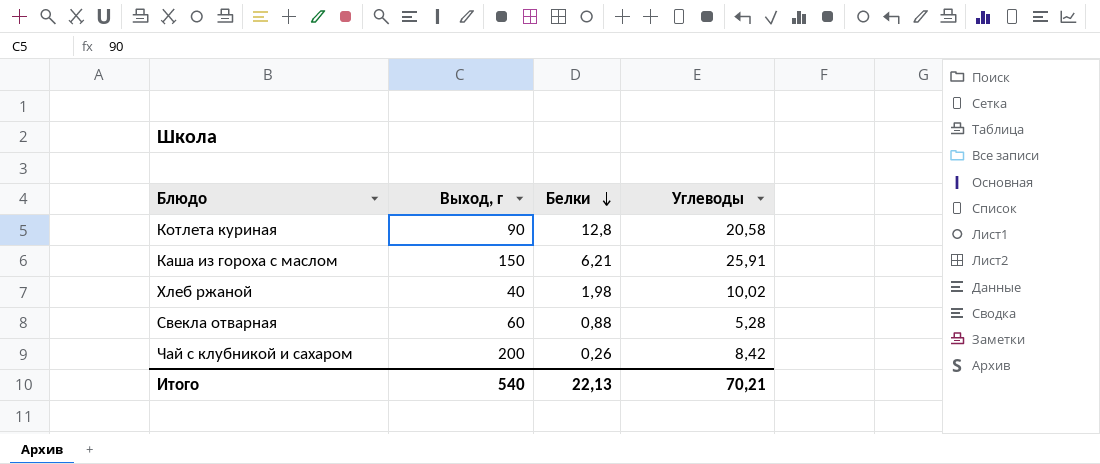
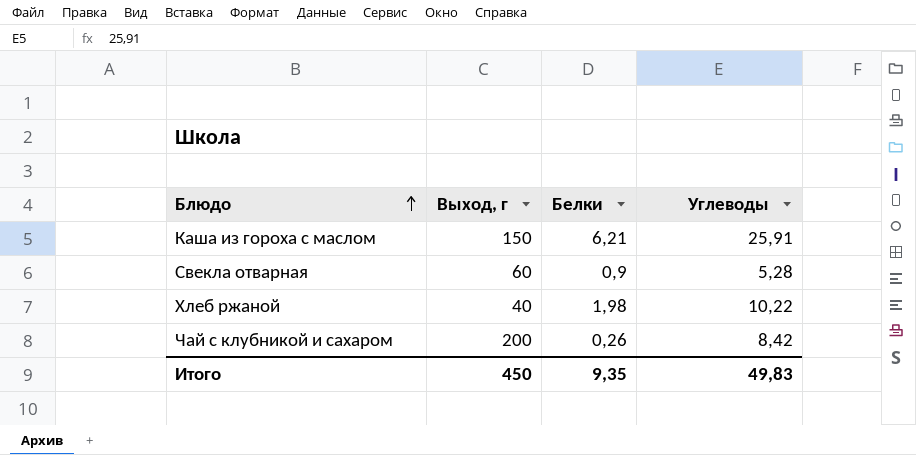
row order: Белки descending -> Блюдо ascending
row Котлета куриная: 90 | 12,8 | 20,58 -> none
Свекла отварная | Белки: 0,88 -> 0,9
Хлеб ржаной | Углеводы: 10,02 -> 10,22
Итого | Выход, г: 540 -> 450
Итого | Белки: 22,13 -> 9,35
Итого | Углеводы: 70,21 -> 49,83

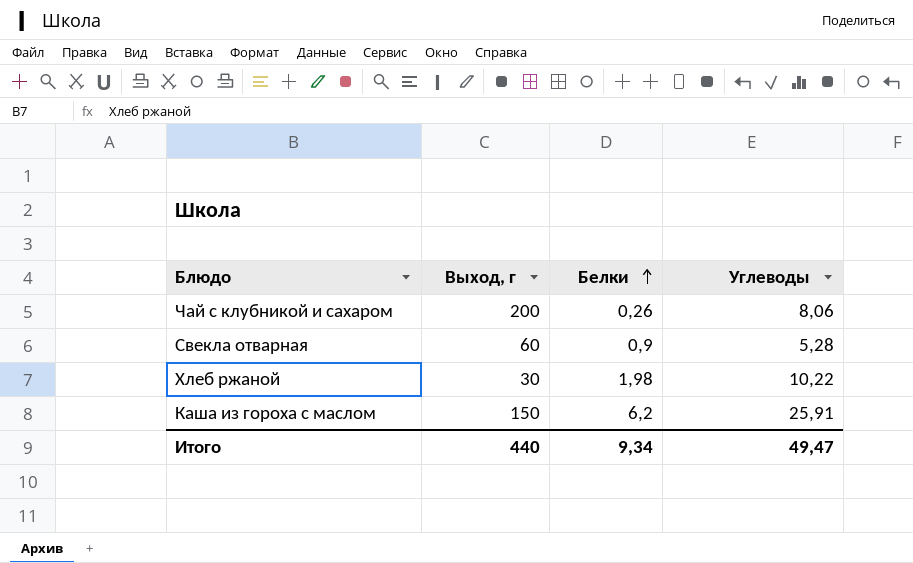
row order: Блюдо ascending -> Белки ascending
Чай с клубникой и сахаром | Углеводы: 8,42 -> 8,06
Хлеб ржаной | Выход, г: 40 -> 30
Каша из гороха с маслом | Белки: 6,21 -> 6,2
Итого | Выход, г: 450 -> 440
Итого | Белки: 9,35 -> 9,34
Итого | Углеводы: 49,83 -> 49,47

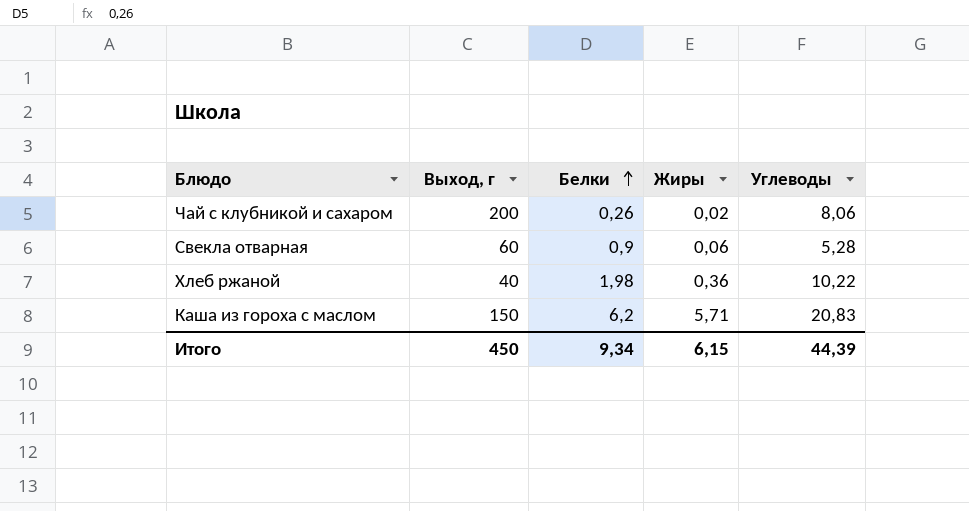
column Жиры | position: none -> 4
Хлеб ржаной | Выход, г: 30 -> 40
Каша из гороха с маслом | Углеводы: 25,91 -> 20,83
Итого | Выход, г: 440 -> 450
Итого | Углеводы: 49,47 -> 44,39

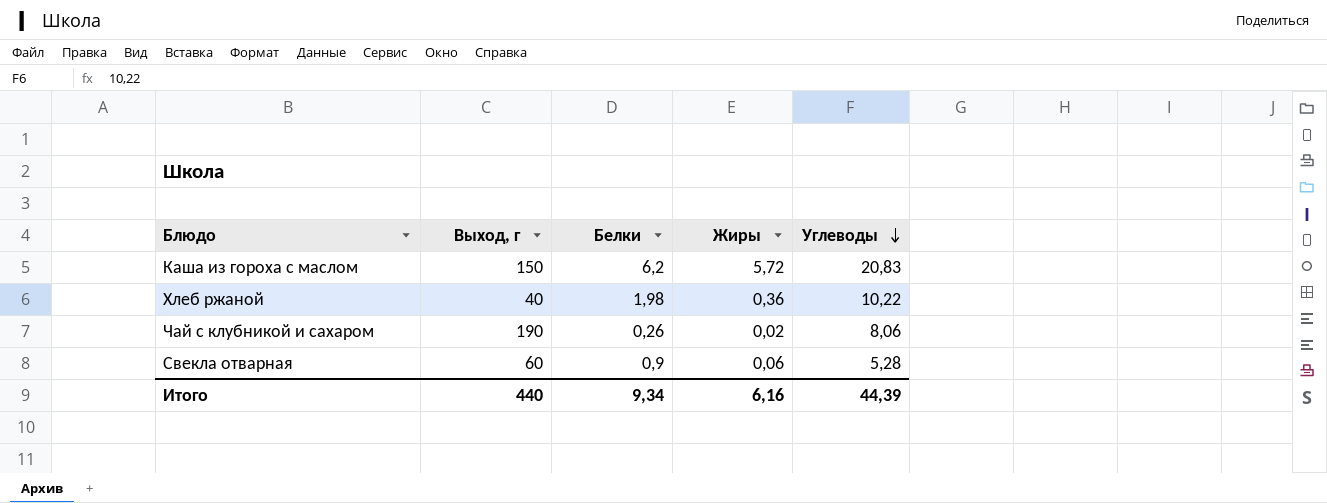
row order: Белки ascending -> Углеводы descending
Каша из гороха с маслом | Жиры: 5,71 -> 5,72
Чай с клубникой и сахаром | Выход, г: 200 -> 190
Итого | Выход, г: 450 -> 440
Итого | Жиры: 6,15 -> 6,16

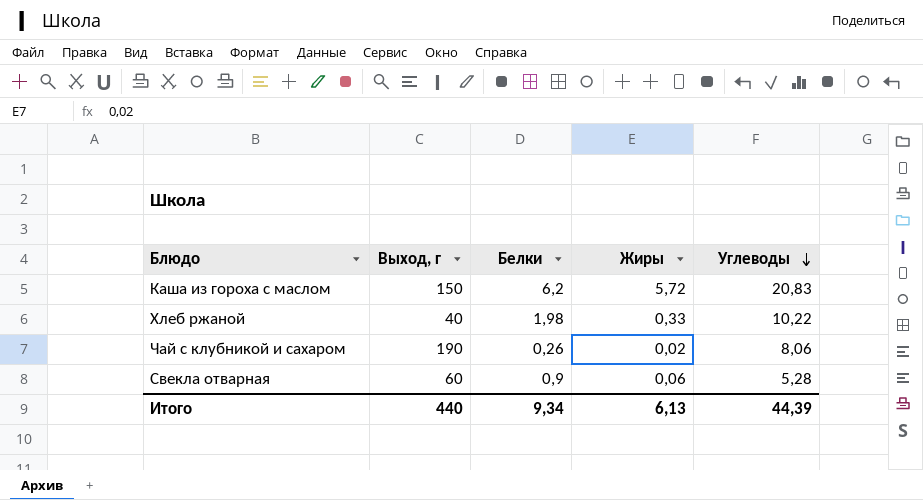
Хлеб ржаной | Жиры: 0,36 -> 0,33
Итого | Жиры: 6,16 -> 6,13

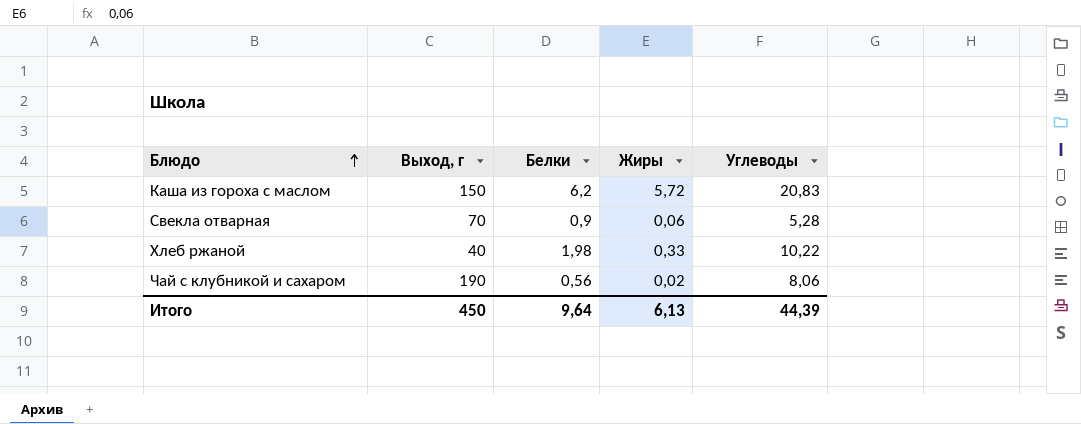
row order: Углеводы descending -> Блюдо ascending
Свекла отварная | Выход, г: 60 -> 70
Чай с клубникой и сахаром | Белки: 0,26 -> 0,56
Итого | Выход, г: 440 -> 450
Итого | Белки: 9,34 -> 9,64

